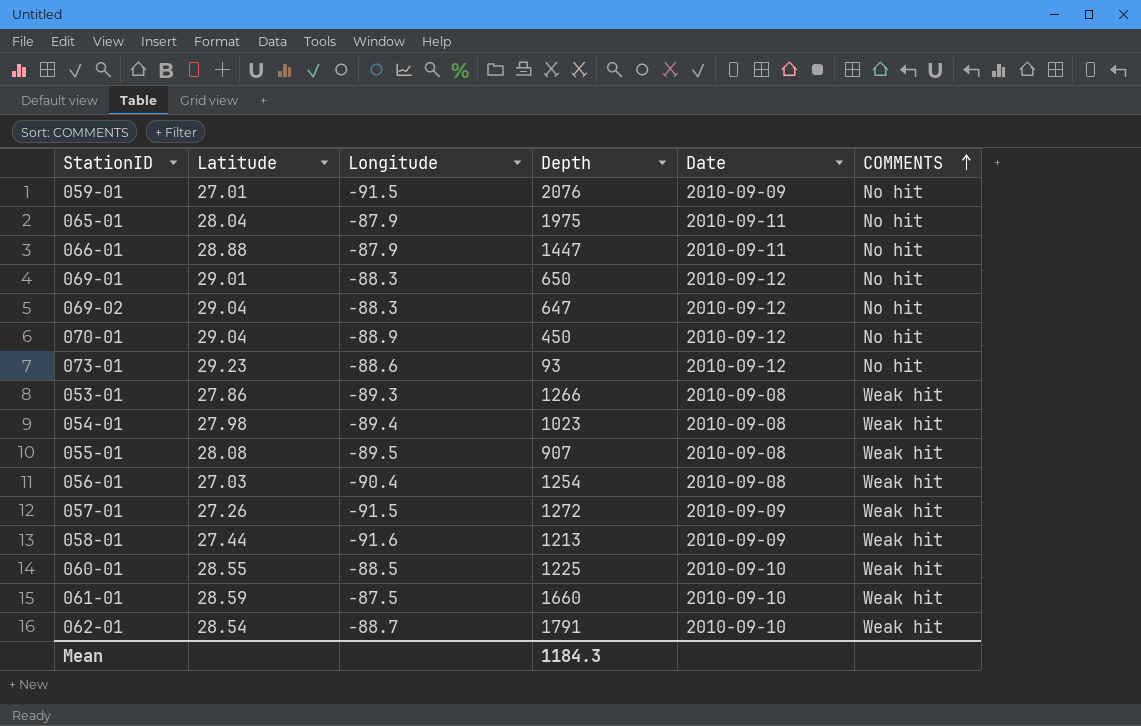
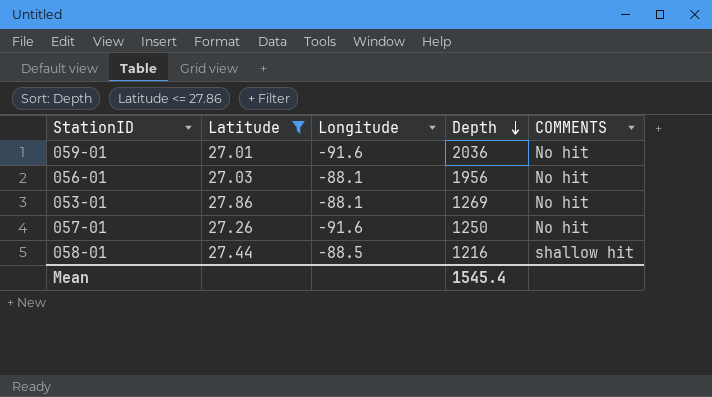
filter: none -> Latitude <= 27.86
row order: COMMENTS ascending -> Depth descending
column Date | position: 5 -> none
059-01 | Longitude: -91.5 -> -91.6
059-01 | Depth: 2076 -> 2036
056-01 | Longitude: -90.4 -> -88.1
056-01 | Depth: 1254 -> 1956
056-01 | COMMENTS: Weak hit -> No hit
053-01 | Longitude: -89.3 -> -88.1
053-01 | Depth: 1266 -> 1269
053-01 | COMMENTS: Weak hit -> No hit
057-01 | Longitude: -91.5 -> -91.6
057-01 | Depth: 1272 -> 1250
057-01 | COMMENTS: Weak hit -> No hit
058-01 | Longitude: -91.6 -> -88.5
058-01 | Depth: 1213 -> 1216
058-01 | COMMENTS: Weak hit -> shallow hit
Mean | Depth: 1184.3 -> 1545.4

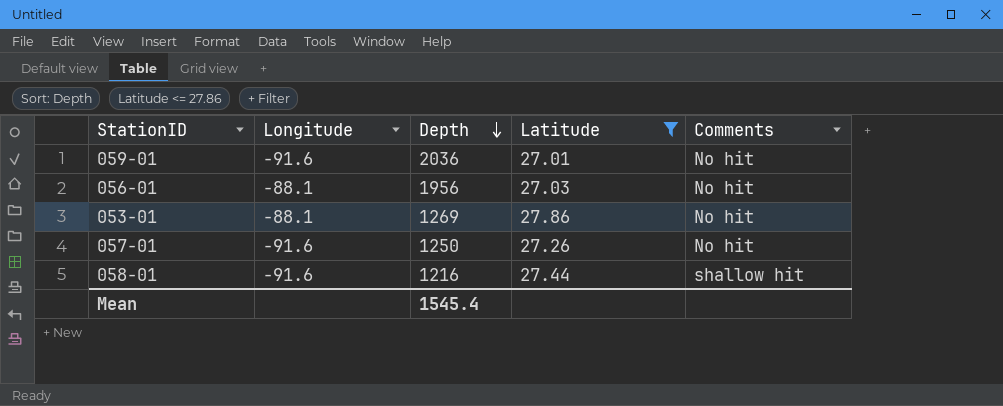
column Latitude | position: 2 -> 4
column name: COMMENTS -> Comments
058-01 | Longitude: -88.5 -> -91.6

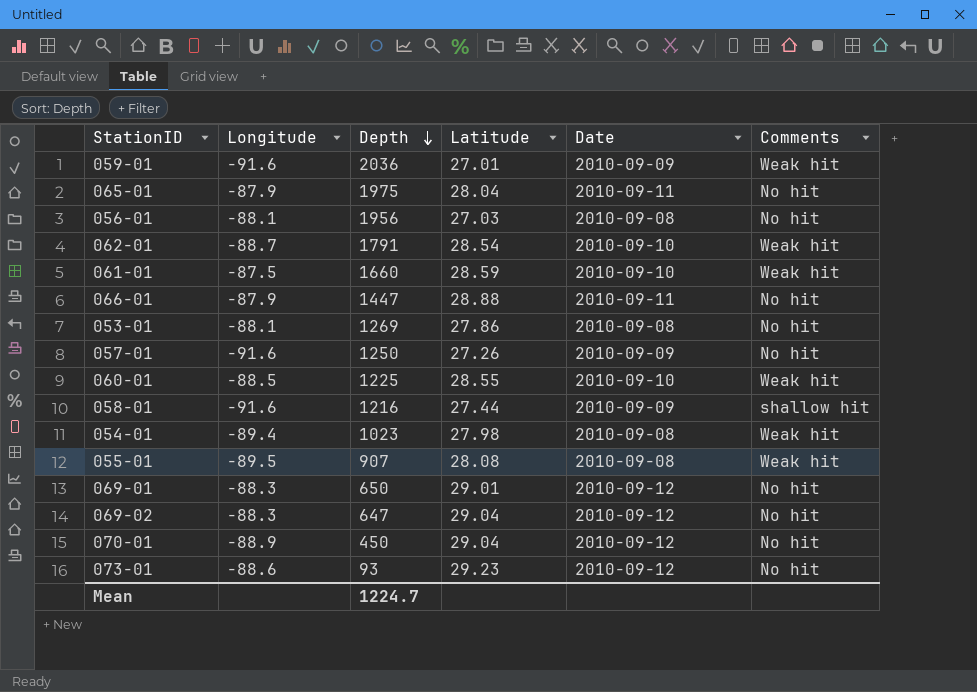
filter: Latitude <= 27.86 -> none
column Date | position: none -> 5
059-01 | Comments: No hit -> Weak hit
Mean | Depth: 1545.4 -> 1224.7

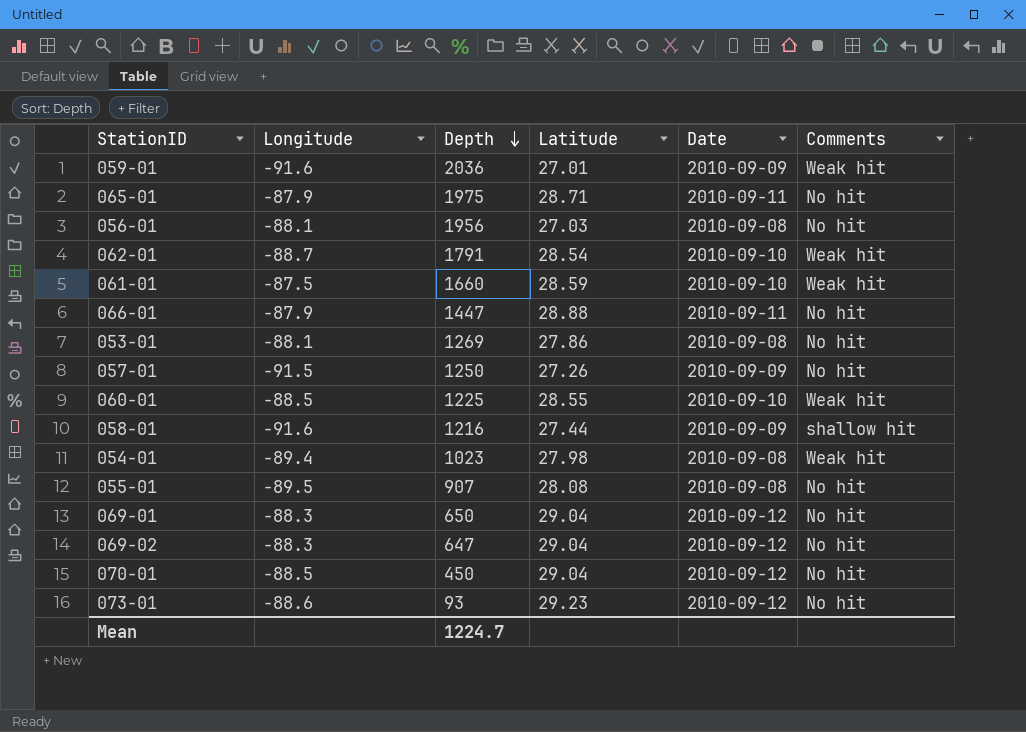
065-01 | Latitude: 28.04 -> 28.71
057-01 | Longitude: -91.6 -> -91.5
055-01 | Comments: Weak hit -> No hit
069-01 | Latitude: 29.01 -> 29.04
070-01 | Longitude: -88.9 -> -88.5

